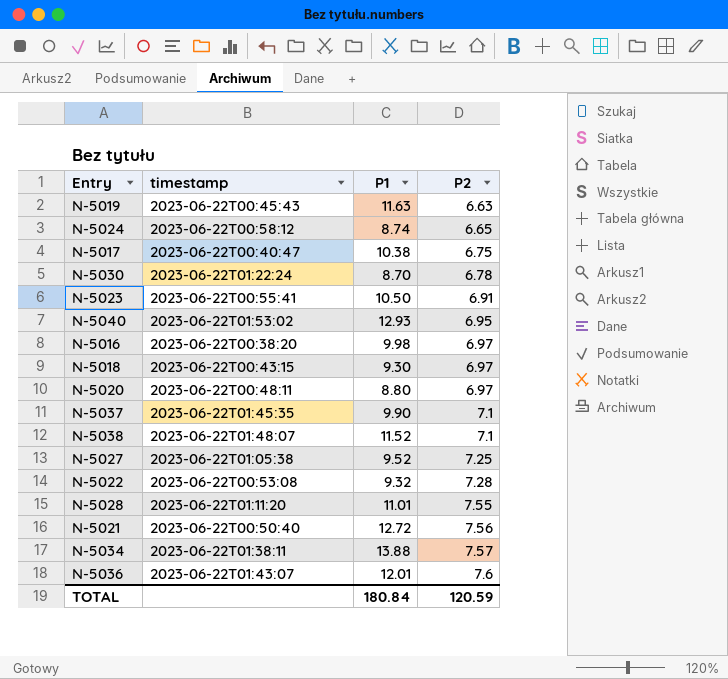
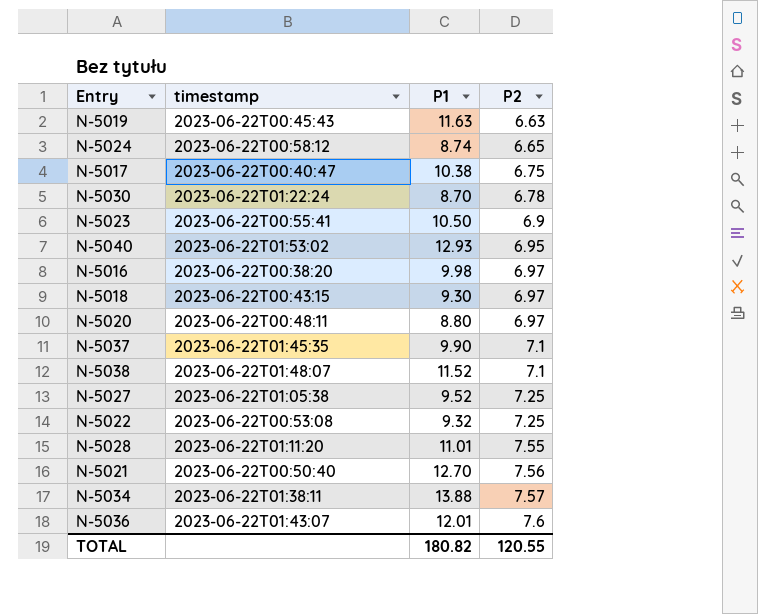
N-5023 | P2: 6.91 -> 6.9
N-5022 | P2: 7.28 -> 7.25
N-5021 | P1: 12.72 -> 12.70
TOTAL | P1: 180.84 -> 180.82
TOTAL | P2: 120.59 -> 120.55

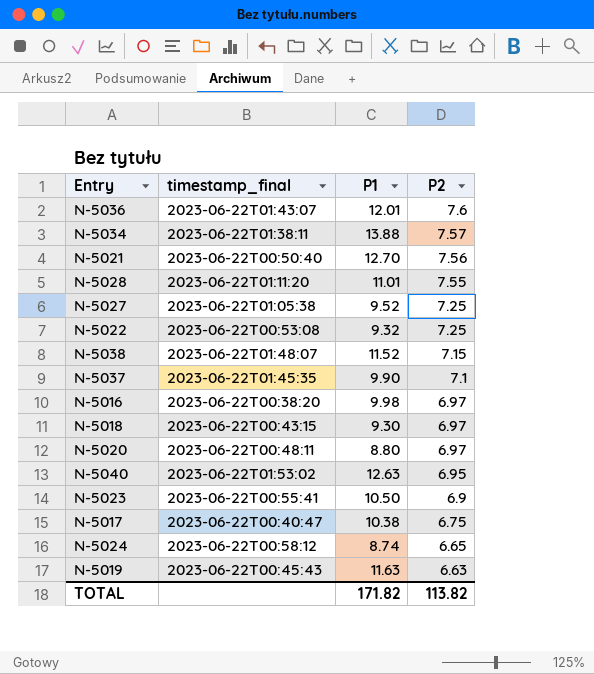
row order: P2 ascending -> P2 descending
column name: timestamp -> timestamp_final
row N-5030: 2023-06-22T01:22:24 | 8.70 | 6.78 -> none
N-5038 | P2: 7.1 -> 7.15
N-5040 | P1: 12.93 -> 12.63
TOTAL | P1: 180.82 -> 171.82
TOTAL | P2: 120.55 -> 113.82

